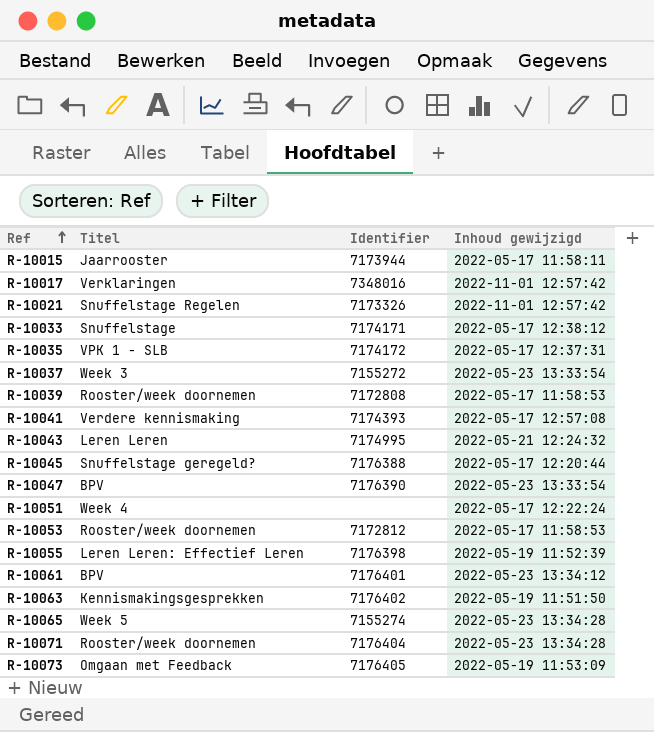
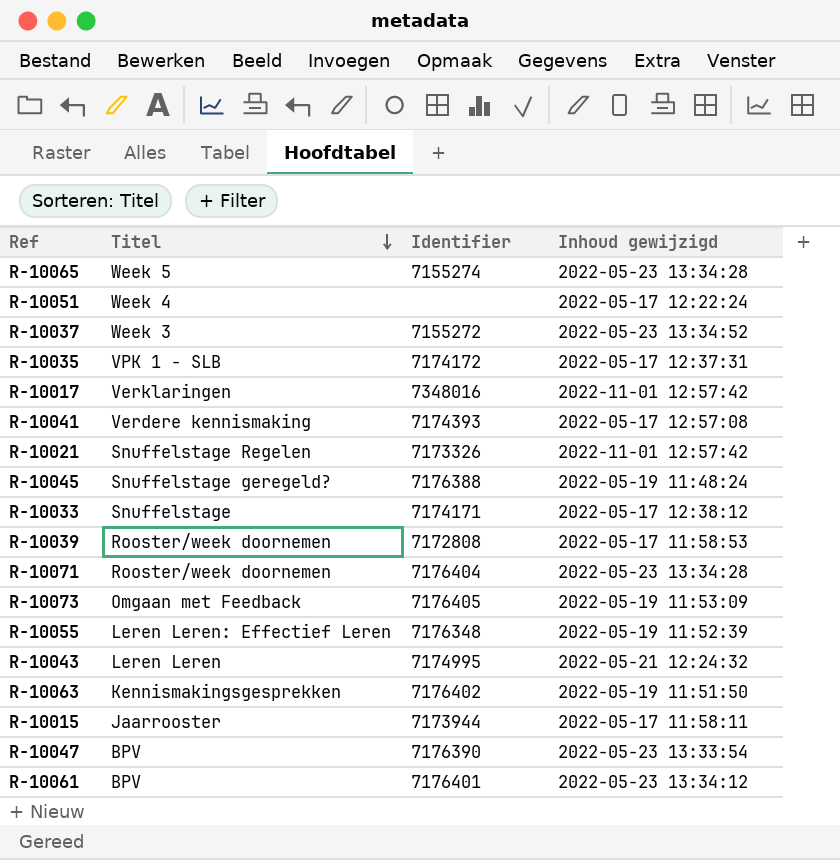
row order: Ref ascending -> Titel descending
row R-10053: Rooster/week doornemen | 7172812 | 2022-05-17 11:58:53 -> none
R-10037 | Inhoud gewijzigd: 2022-05-23 13:33:54 -> 2022-05-23 13:34:52
R-10045 | Inhoud gewijzigd: 2022-05-17 12:20:44 -> 2022-05-19 11:48:24
R-10055 | Identifier: 7176398 -> 7176348

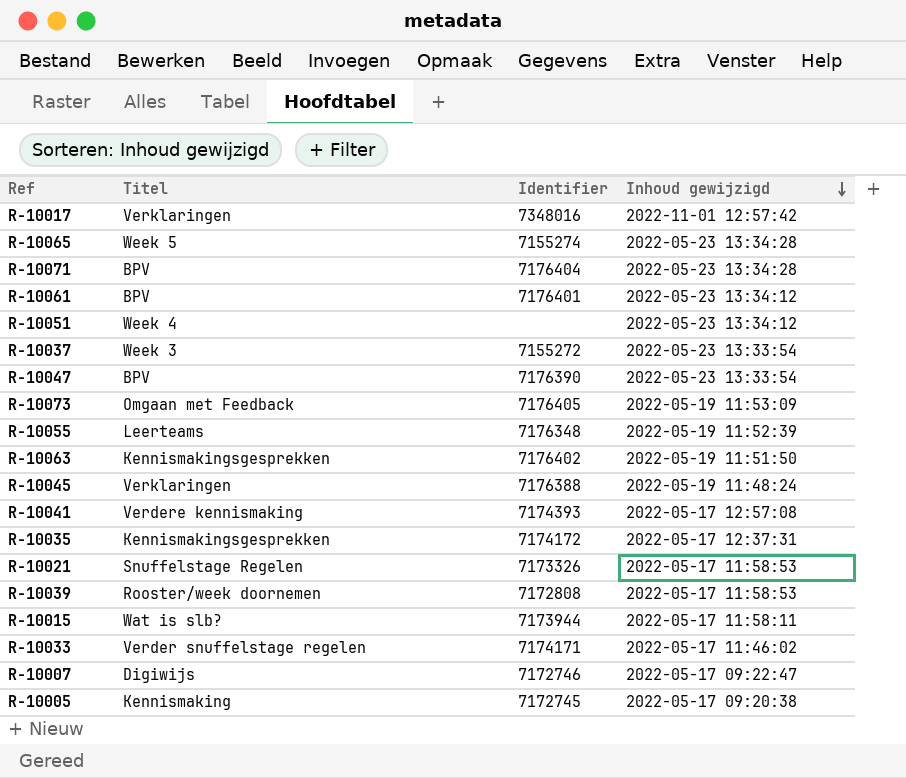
row order: Titel descending -> Inhoud gewijzigd descending
row R-10043: Leren Leren | 7174995 | 2022-05-21 12:24:32 -> none
R-10071 | Titel: Rooster/week doornemen -> BPV
R-10051 | Inhoud gewijzigd: 2022-05-17 12:22:24 -> 2022-05-23 13:34:12
R-10037 | Inhoud gewijzigd: 2022-05-23 13:34:52 -> 2022-05-23 13:33:54
R-10055 | Titel: Leren Leren: Effectief Leren -> Leerteams
R-10045 | Titel: Snuffelstage geregeld? -> Verklaringen
R-10035 | Titel: VPK 1 - SLB -> Kennismakingsgesprekken
R-10021 | Inhoud gewijzigd: 2022-11-01 12:57:42 -> 2022-05-17 11:58:53
R-10015 | Titel: Jaarrooster -> Wat is slb?
R-10033 | Titel: Snuffelstage -> Verder snuffelstage regelen
R-10033 | Inhoud gewijzigd: 2022-05-17 12:38:12 -> 2022-05-17 11:46:02
row R-10007: none -> Digiwijs | 7172746 | 2022-05-17 09:22:47
row R-10005: none -> Kennismaking | 7172745 | 2022-05-17 09:20:38

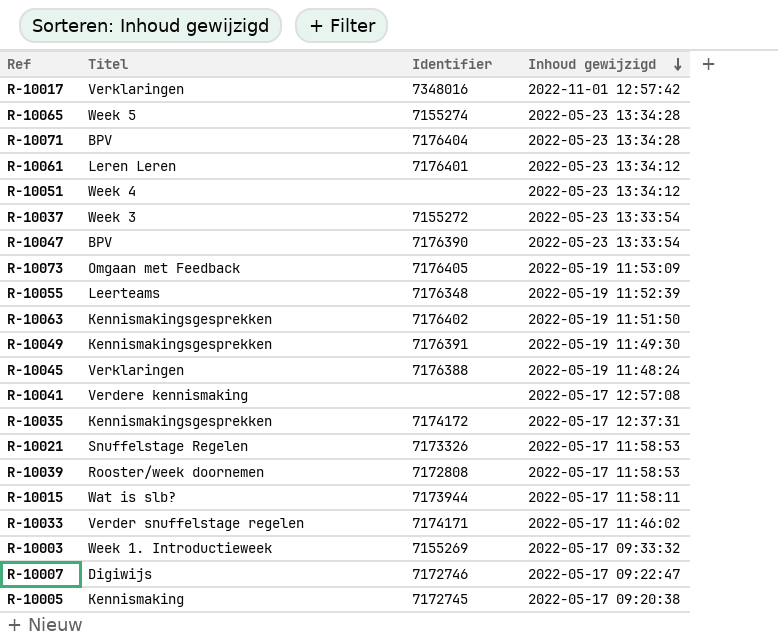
R-10061 | Titel: BPV -> Leren Leren
row R-10049: none -> Kennismakingsgesprekken | 7176391 | 2022-05-19 11:49:30
R-10041 | Identifier: 7174393 -> none
row R-10003: none -> Week 1. Introductieweek | 7155269 | 2022-05-17 09:33:32

